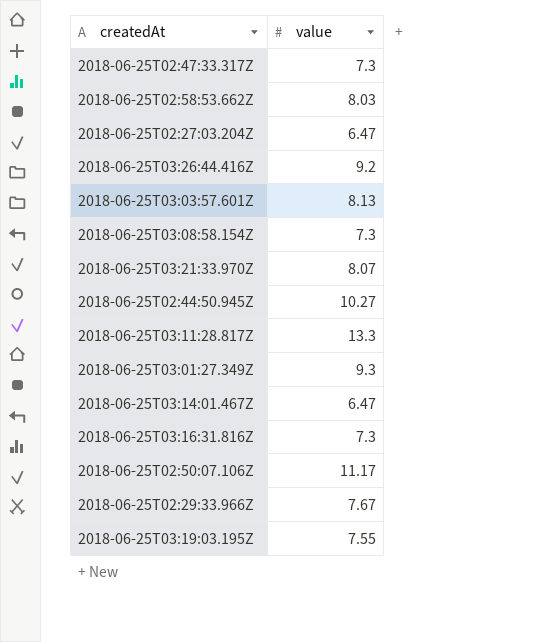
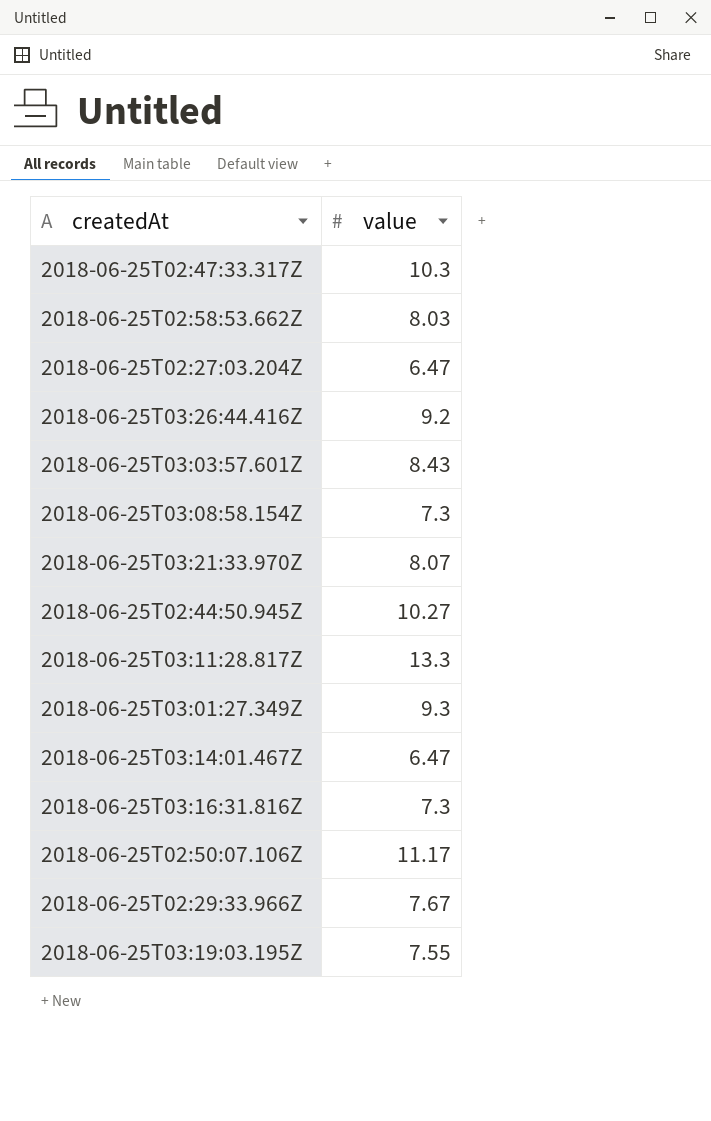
2018-06-25T02:47:33.317Z | value: 7.3 -> 10.3
2018-06-25T03:03:57.601Z | value: 8.13 -> 8.43

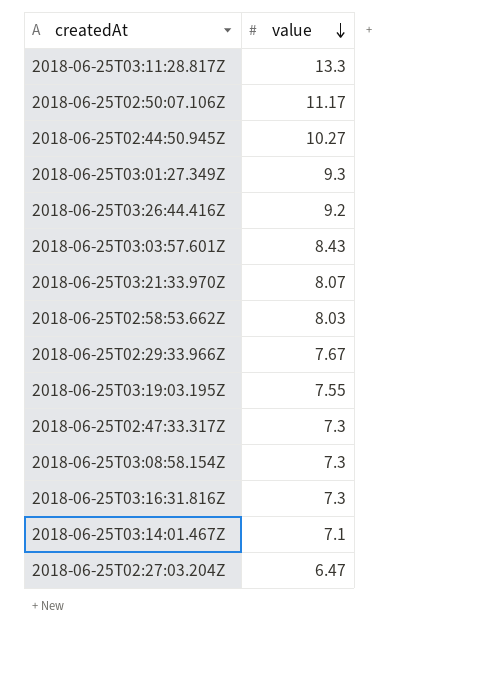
row order: none -> value descending
2018-06-25T02:47:33.317Z | value: 10.3 -> 7.3
2018-06-25T03:14:01.467Z | value: 6.47 -> 7.1

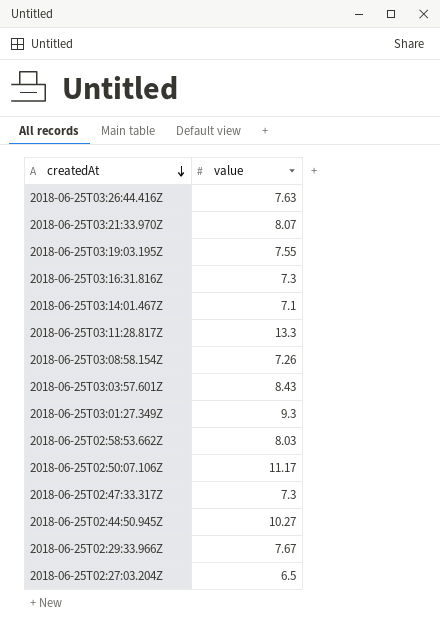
row order: value descending -> createdAt descending
2018-06-25T03:26:44.416Z | value: 9.2 -> 7.63
2018-06-25T03:08:58.154Z | value: 7.3 -> 7.26
2018-06-25T02:27:03.204Z | value: 6.47 -> 6.5

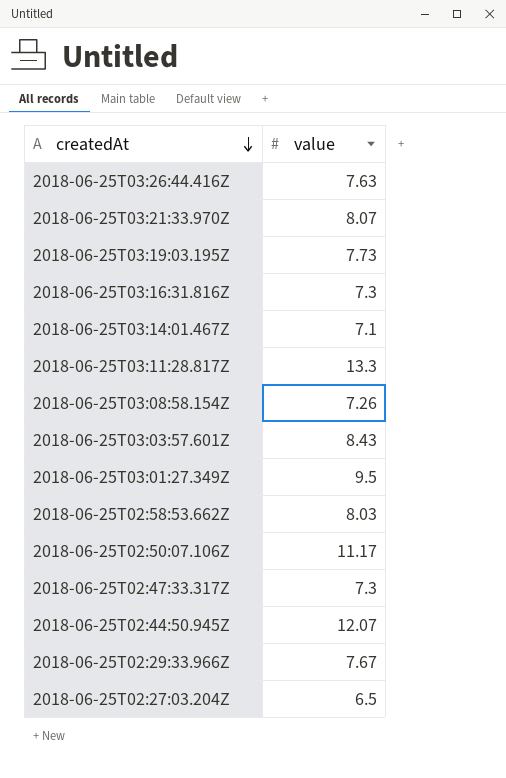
2018-06-25T03:19:03.195Z | value: 7.55 -> 7.73
2018-06-25T03:01:27.349Z | value: 9.3 -> 9.5
2018-06-25T02:44:50.945Z | value: 10.27 -> 12.07

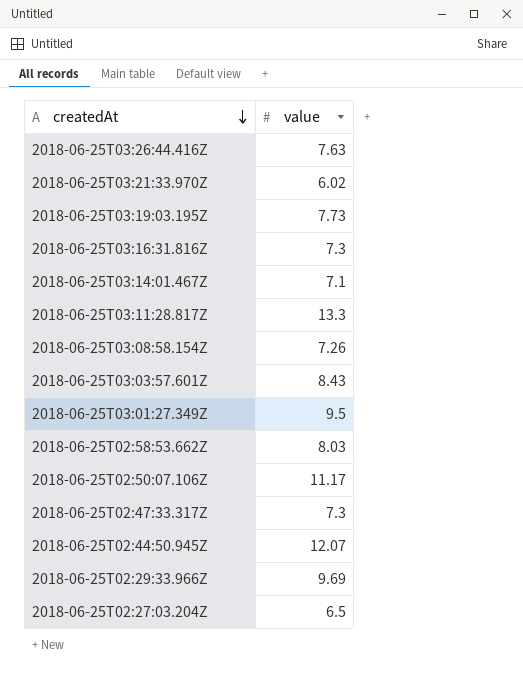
2018-06-25T03:21:33.970Z | value: 8.07 -> 6.02
2018-06-25T02:29:33.966Z | value: 7.67 -> 9.69

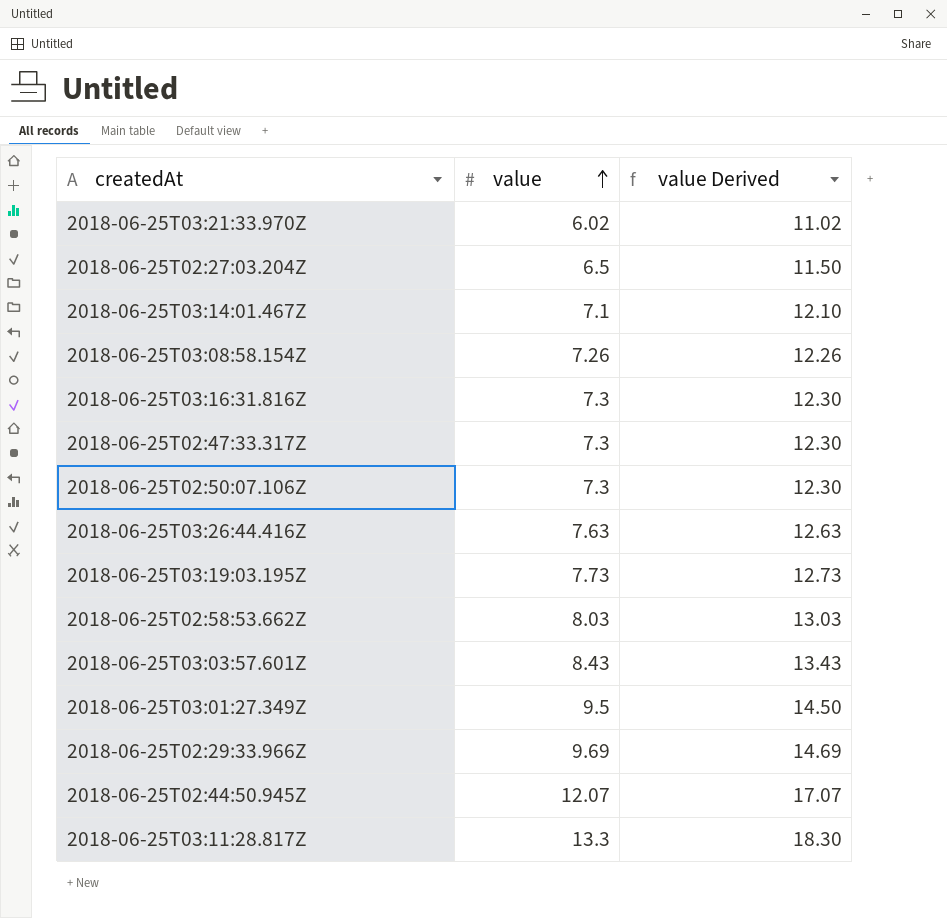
row order: createdAt descending -> value ascending
column value Derived | formula: none -> [value] + 5
2018-06-25T02:50:07.106Z | value: 11.17 -> 7.3

